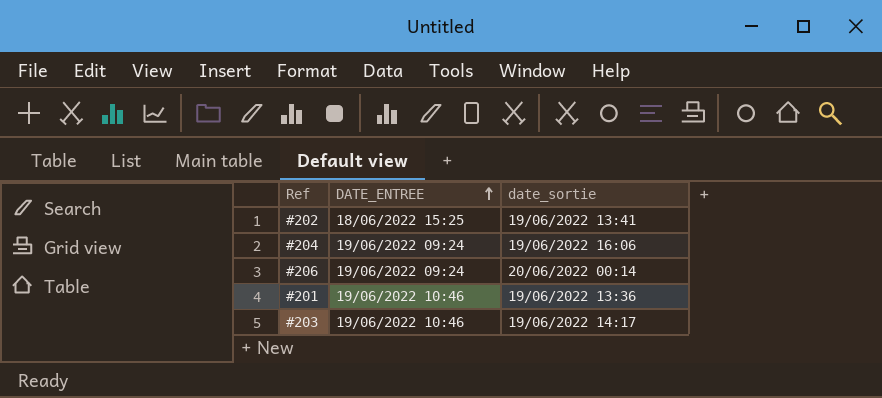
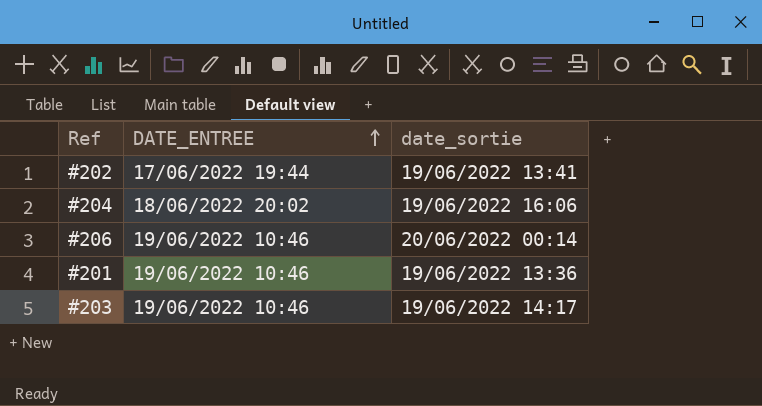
#202 | DATE_ENTREE: 18/06/2022 15:25 -> 17/06/2022 19:44
#204 | DATE_ENTREE: 19/06/2022 09:24 -> 18/06/2022 20:02
#206 | DATE_ENTREE: 19/06/2022 09:24 -> 19/06/2022 10:46

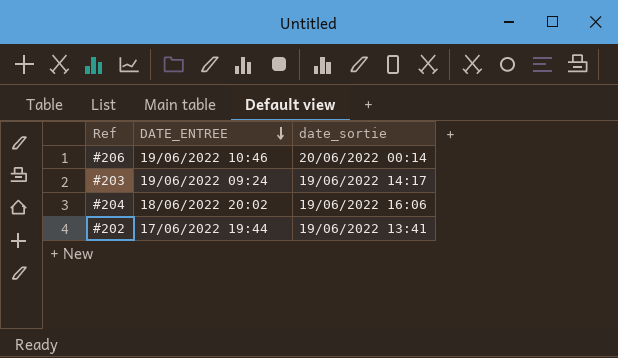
row order: DATE_ENTREE ascending -> DATE_ENTREE descending
row #201: 19/06/2022 10:46 | 19/06/2022 13:36 -> none
#203 | DATE_ENTREE: 19/06/2022 10:46 -> 19/06/2022 09:24

